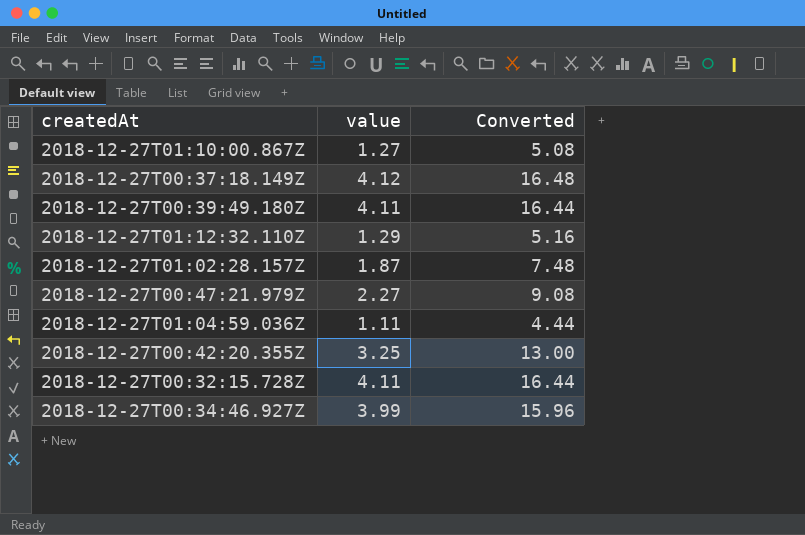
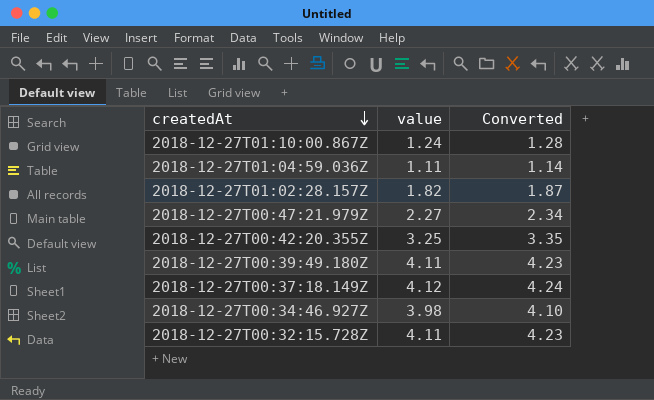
row order: none -> createdAt descending
column Converted | formula: [value] * 4 -> [value] * 1.03
row 2018-12-27T01:12:32.110Z: 1.29 | 5.16 -> none
2018-12-27T01:10:00.867Z | value: 1.27 -> 1.24
2018-12-27T01:02:28.157Z | value: 1.87 -> 1.82
2018-12-27T00:34:46.927Z | value: 3.99 -> 3.98

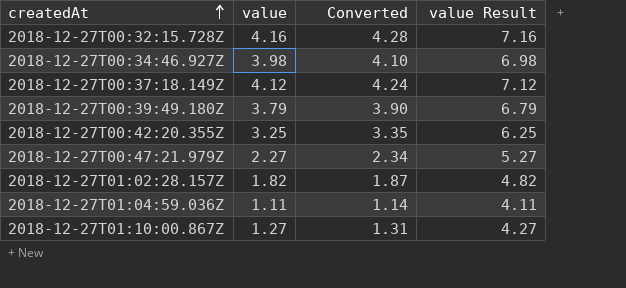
row order: createdAt descending -> createdAt ascending
column value Result | formula: none -> [value] + 3
2018-12-27T00:32:15.728Z | value: 4.11 -> 4.16
2018-12-27T00:32:15.728Z | Converted: 4.23 -> 4.28
2018-12-27T00:39:49.180Z | value: 4.11 -> 3.79
2018-12-27T00:39:49.180Z | Converted: 4.23 -> 3.90
2018-12-27T01:10:00.867Z | value: 1.24 -> 1.27
2018-12-27T01:10:00.867Z | Converted: 1.28 -> 1.31

